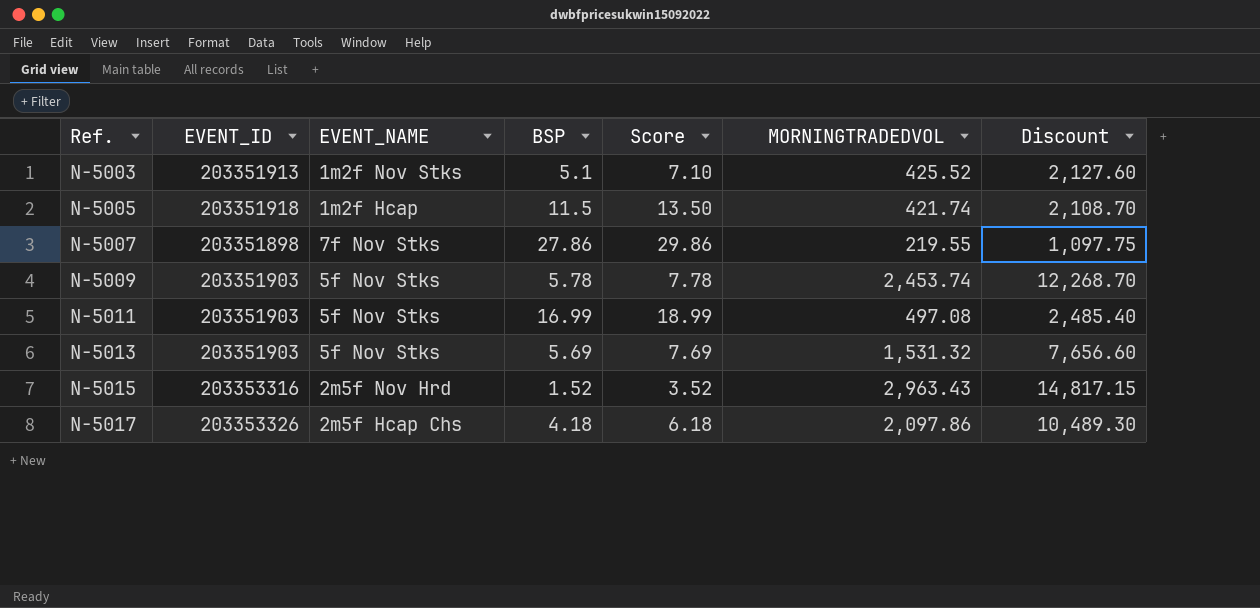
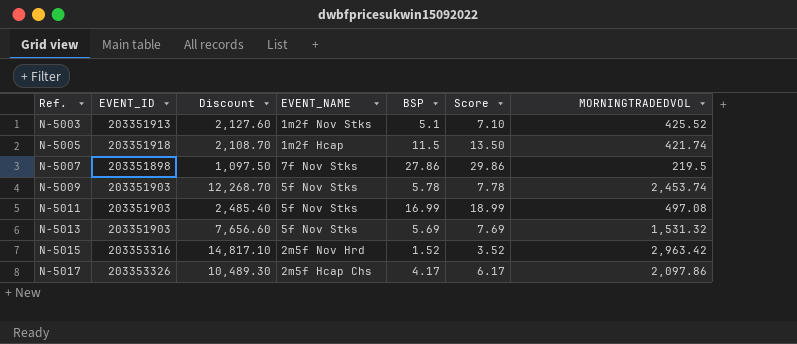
column Discount | position: 7 -> 3
N-5007 | Discount: 1,097.75 -> 1,097.50
N-5007 | MORNINGTRADEDVOL: 219.55 -> 219.5
N-5015 | Discount: 14,817.15 -> 14,817.10
N-5015 | MORNINGTRADEDVOL: 2,963.43 -> 2,963.42
N-5017 | BSP: 4.18 -> 4.17
N-5017 | Score: 6.18 -> 6.17

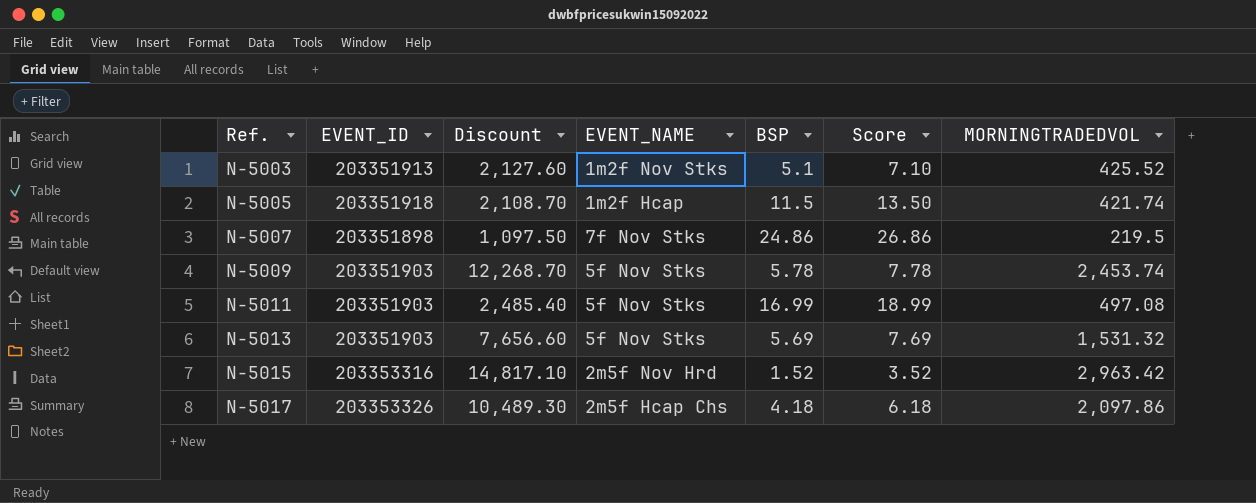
N-5007 | BSP: 27.86 -> 24.86
N-5007 | Score: 29.86 -> 26.86
N-5017 | BSP: 4.17 -> 4.18
N-5017 | Score: 6.17 -> 6.18

